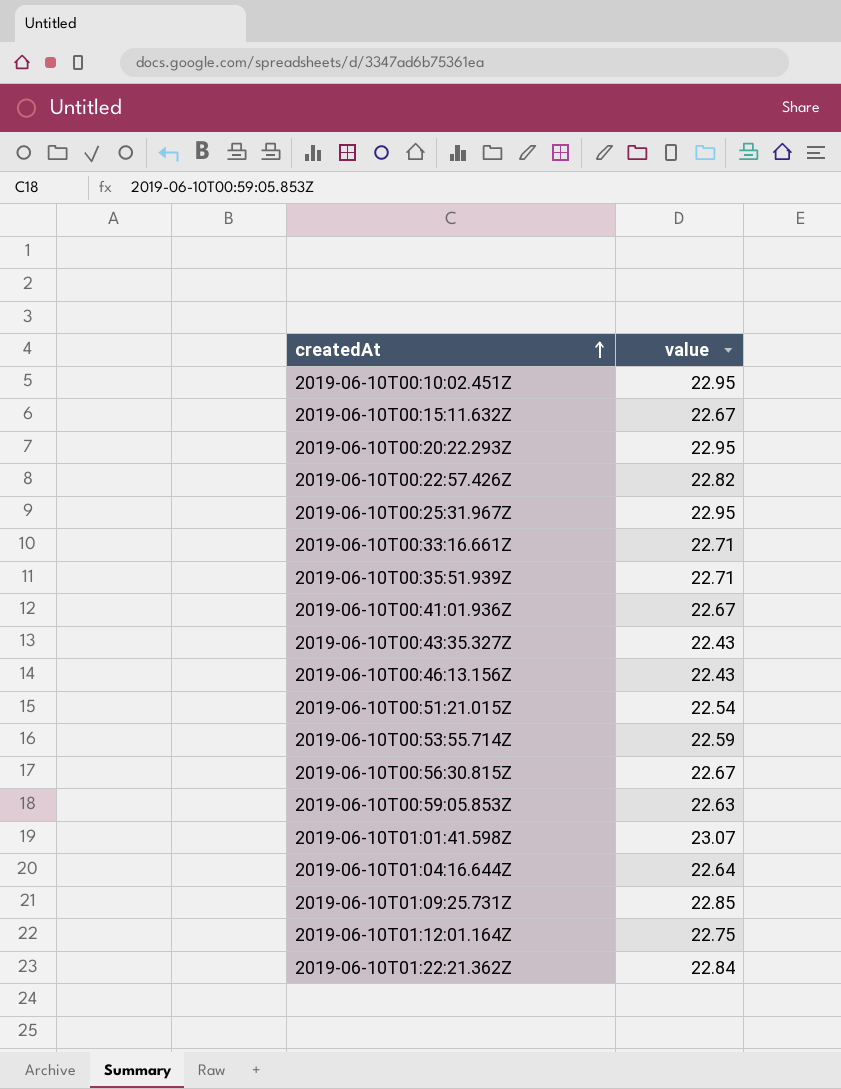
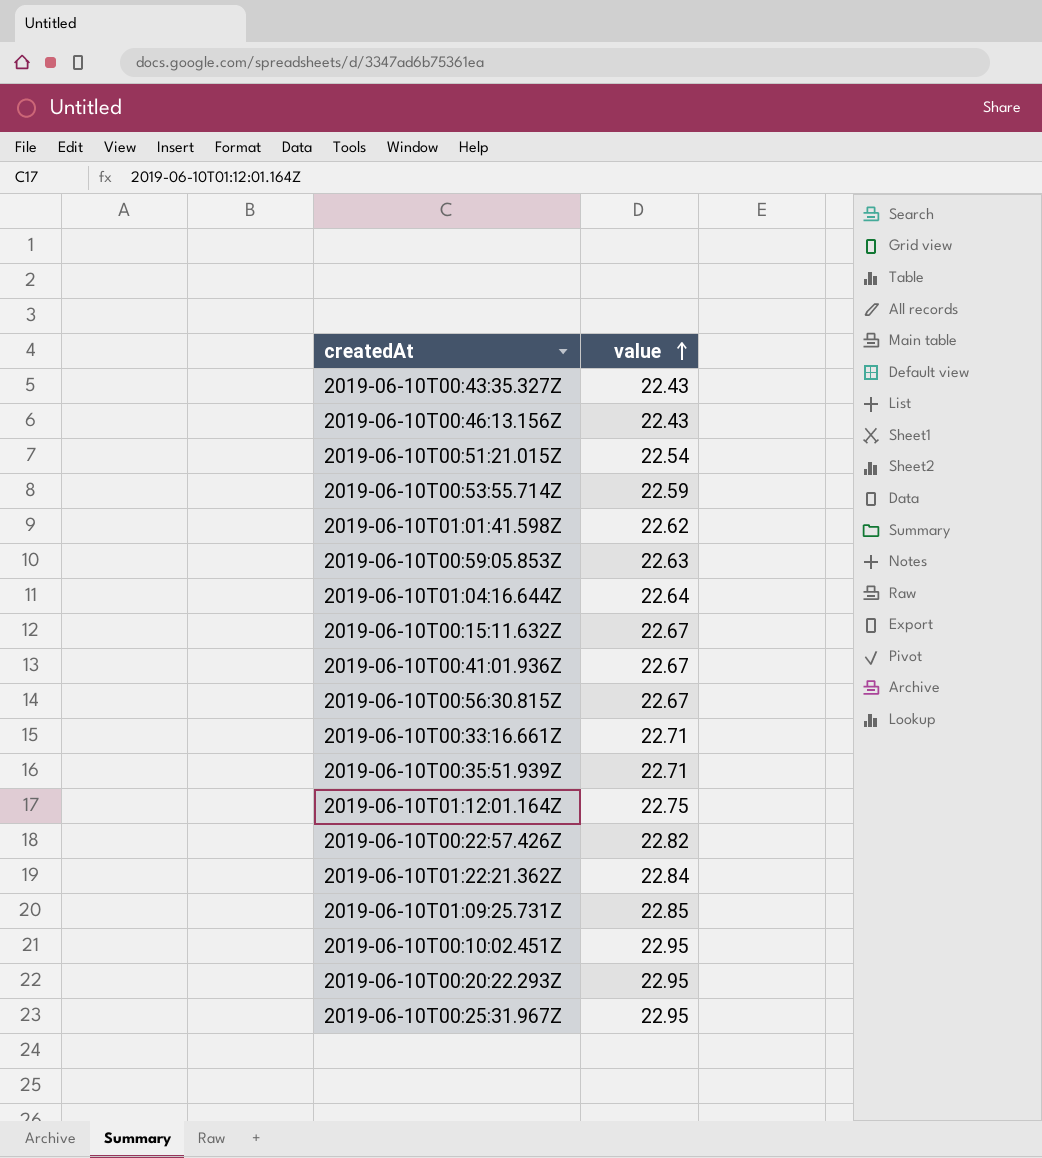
row order: createdAt ascending -> value ascending
2019-06-10T01:01:41.598Z | value: 23.07 -> 22.62

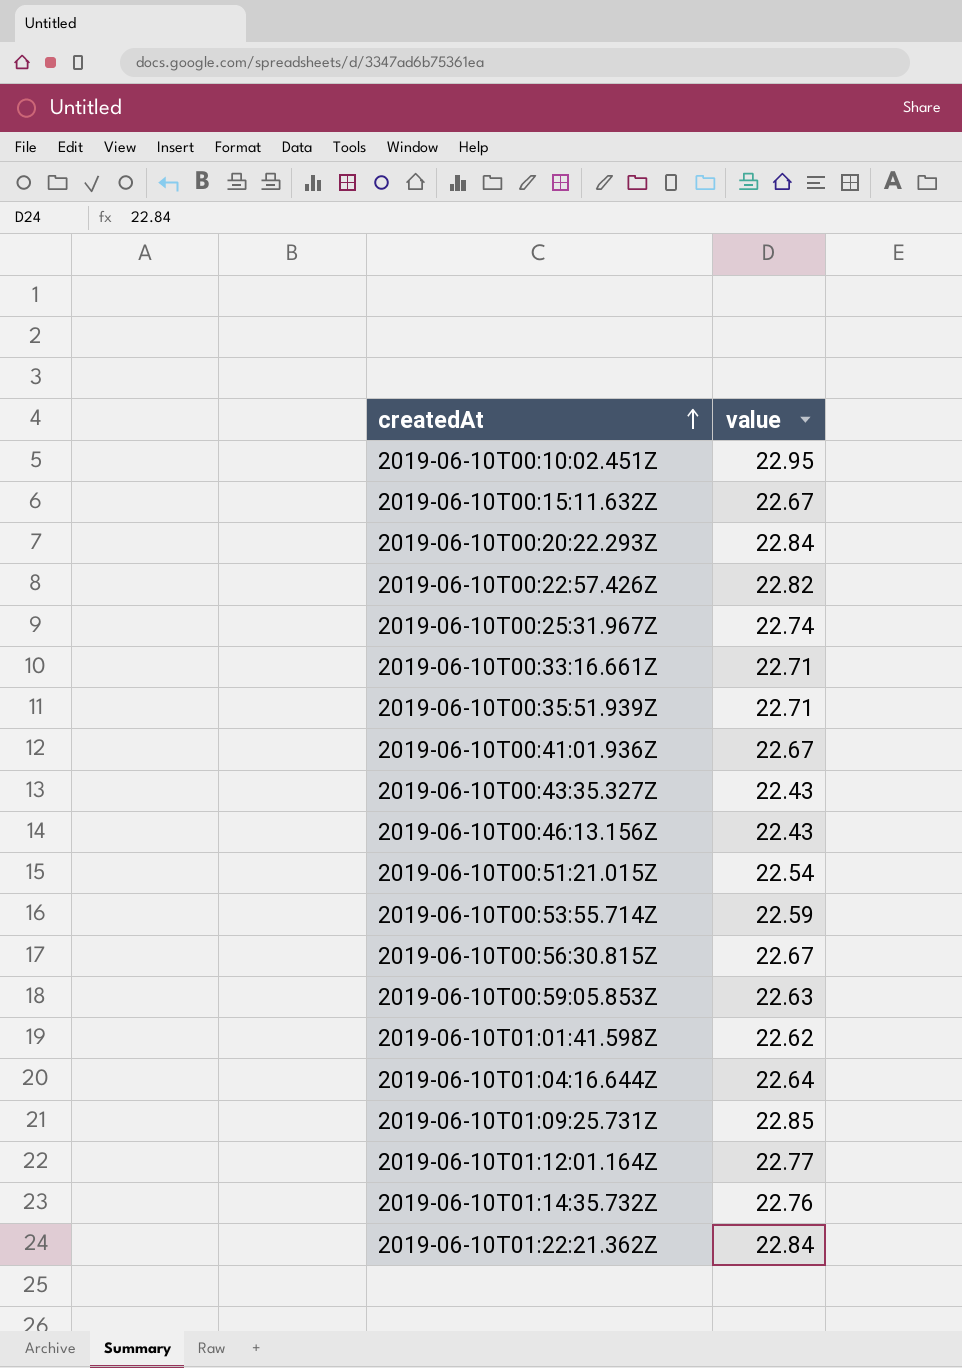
row order: value ascending -> createdAt ascending
2019-06-10T00:20:22.293Z | value: 22.95 -> 22.84
2019-06-10T00:25:31.967Z | value: 22.95 -> 22.74
2019-06-10T01:12:01.164Z | value: 22.75 -> 22.77
row 2019-06-10T01:14:35.732Z: none -> 22.76

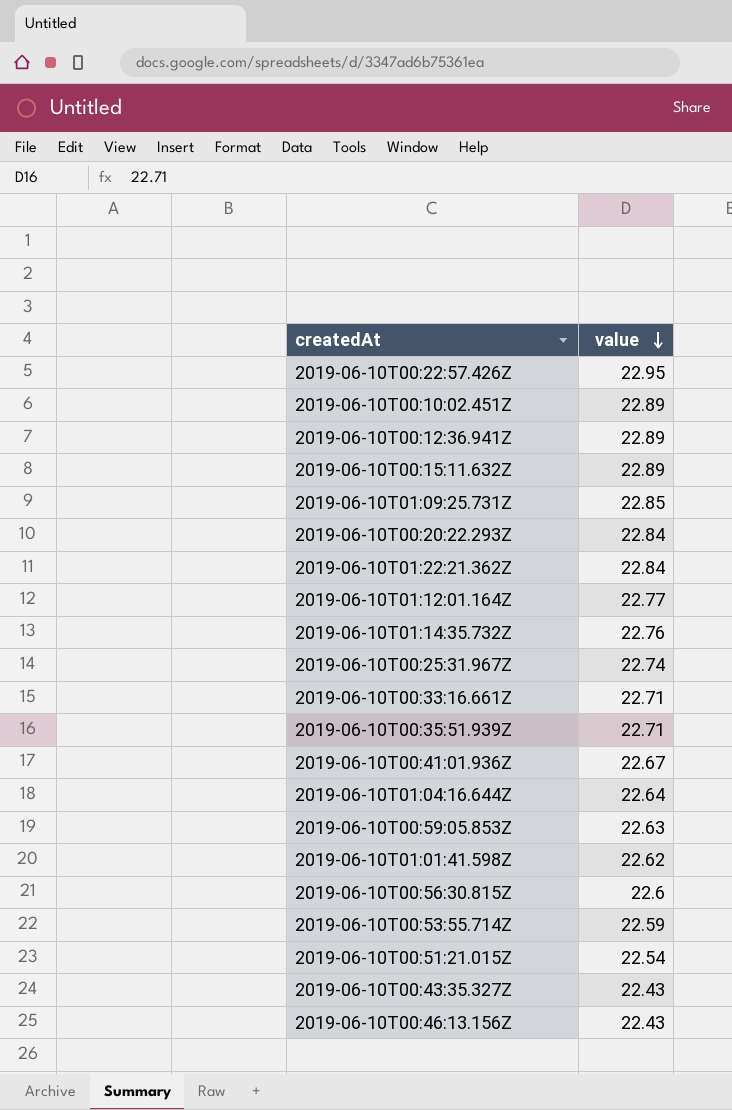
row order: createdAt ascending -> value descending
2019-06-10T00:22:57.426Z | value: 22.82 -> 22.95
2019-06-10T00:10:02.451Z | value: 22.95 -> 22.89
row 2019-06-10T00:12:36.941Z: none -> 22.89
2019-06-10T00:15:11.632Z | value: 22.67 -> 22.89
2019-06-10T00:56:30.815Z | value: 22.67 -> 22.6

